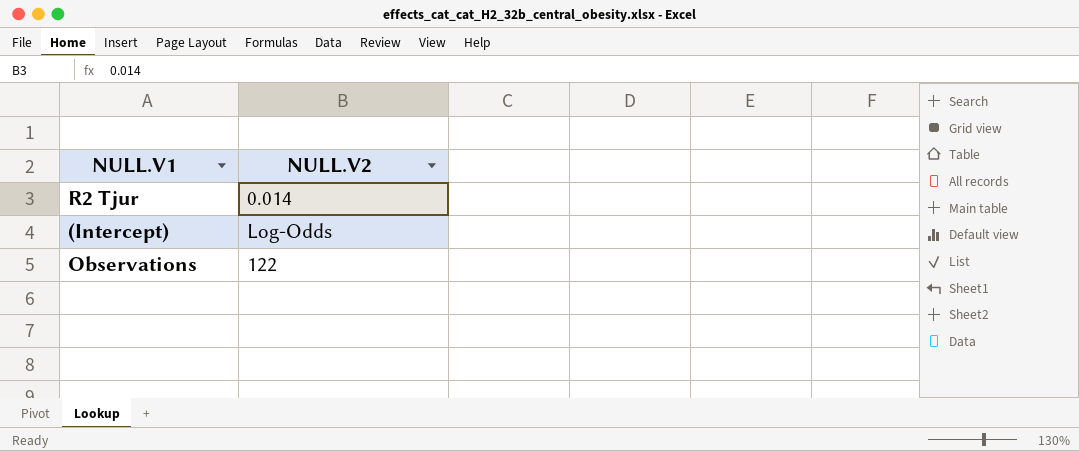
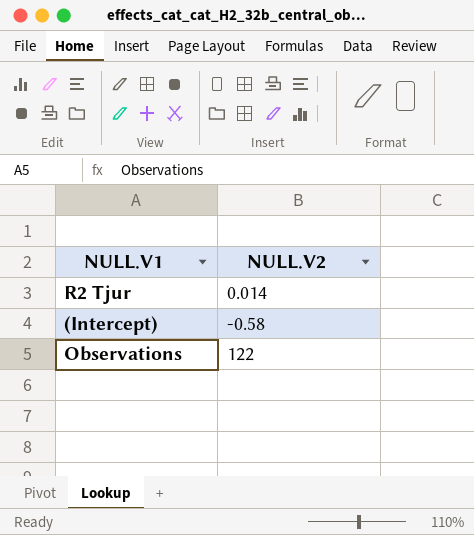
(Intercept) | NULL.V2: Log-Odds -> -0.58

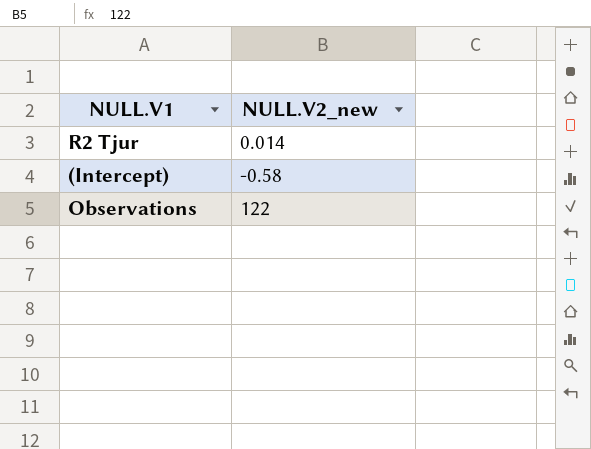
column name: NULL.V2 -> NULL.V2_new

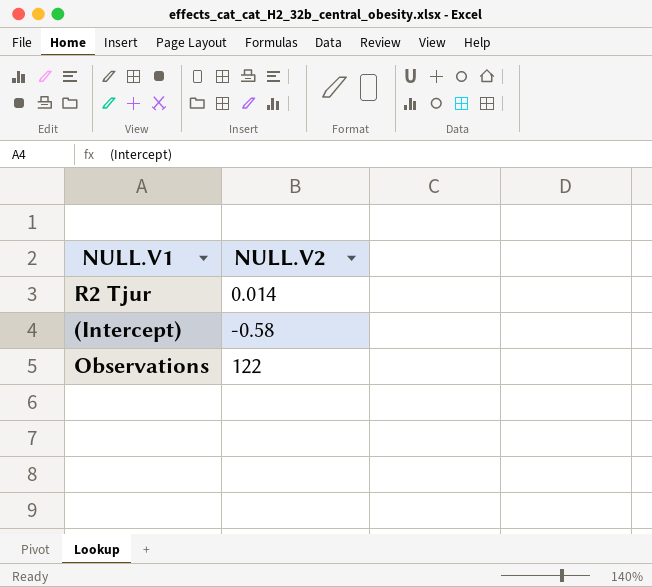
column name: NULL.V2_new -> NULL.V2

